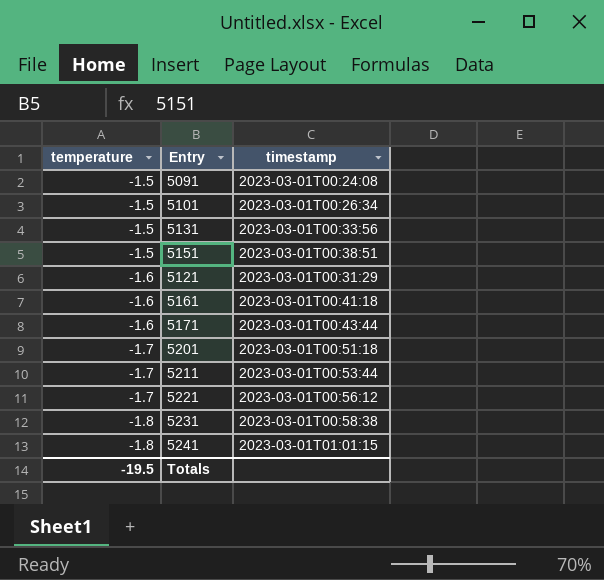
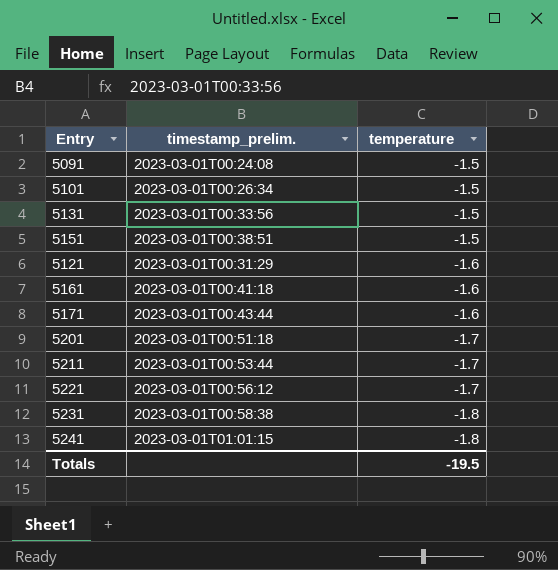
column name: timestamp -> timestamp_prelim.
column temperature | position: 1 -> 3

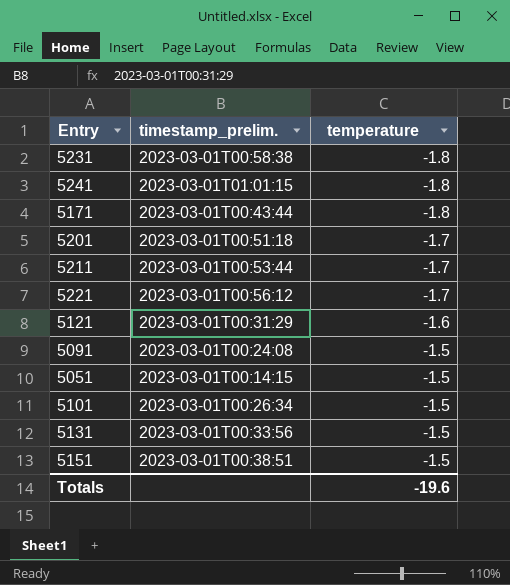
row order: temperature descending -> temperature ascending
row 5161: 2023-03-01T00:41:18 | -1.6 -> none
5171 | temperature: -1.6 -> -1.8
row 5051: none -> 2023-03-01T00:14:15 | -1.5
Totals | temperature: -19.5 -> -19.6

